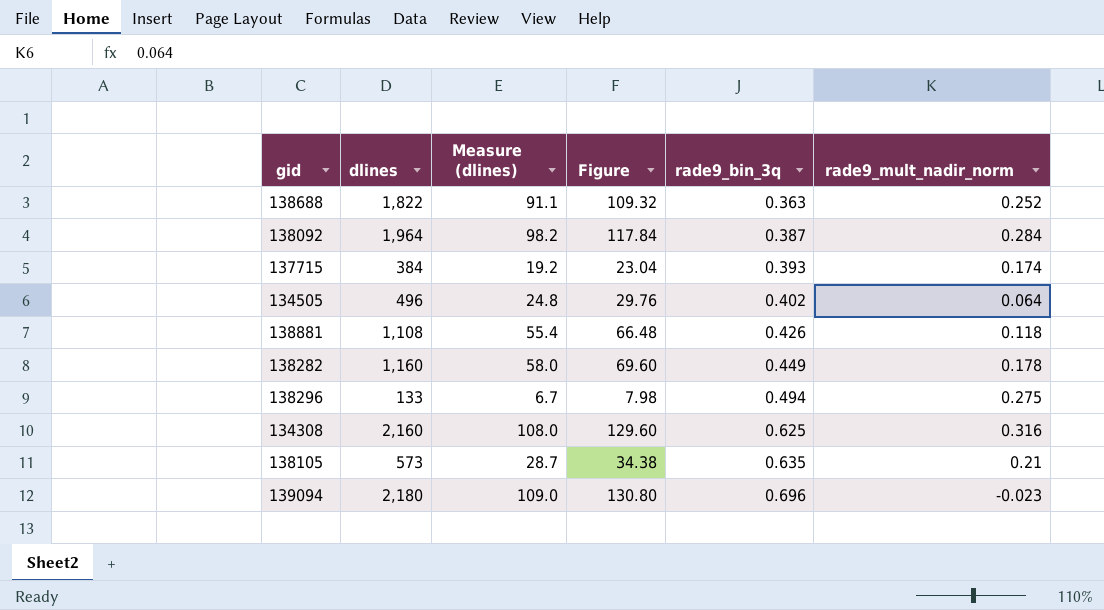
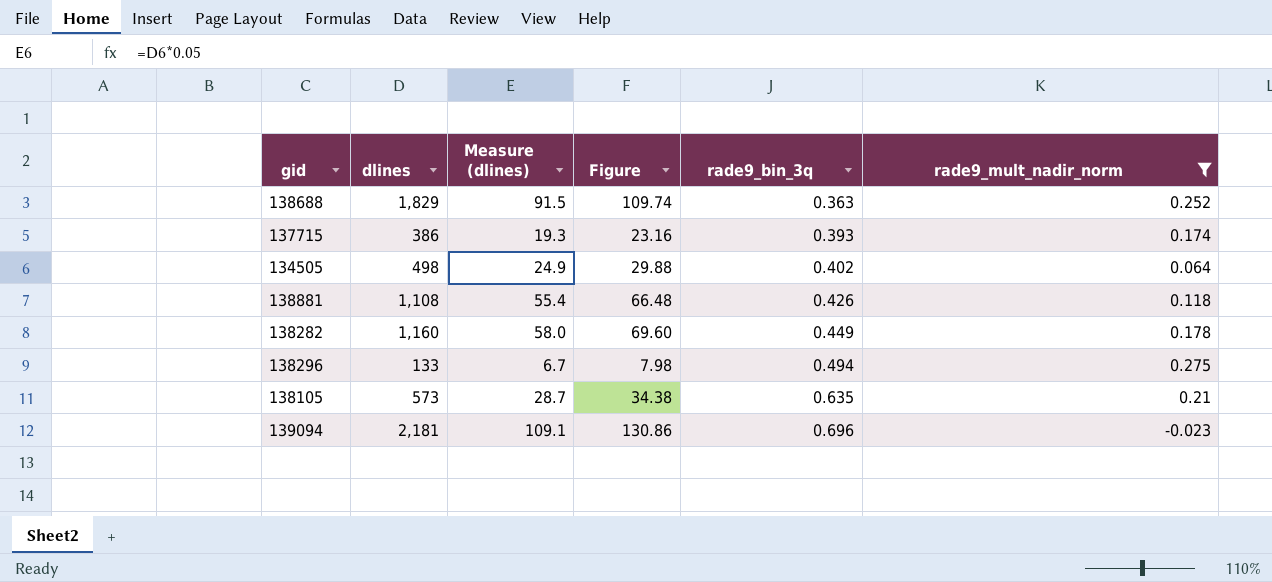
filter: none -> rade9_mult_nadir_norm <= 0.275
138688 | dlines: 1,822 -> 1,829
138688 | Measure (dlines): 91.1 -> 91.5
138688 | Figure: 109.32 -> 109.74
137715 | dlines: 384 -> 386
137715 | Measure (dlines): 19.2 -> 19.3
137715 | Figure: 23.04 -> 23.16
134505 | dlines: 496 -> 498
134505 | Measure (dlines): 24.8 -> 24.9
134505 | Figure: 29.76 -> 29.88
139094 | dlines: 2,180 -> 2,181
139094 | Measure (dlines): 109.0 -> 109.1
139094 | Figure: 130.80 -> 130.86

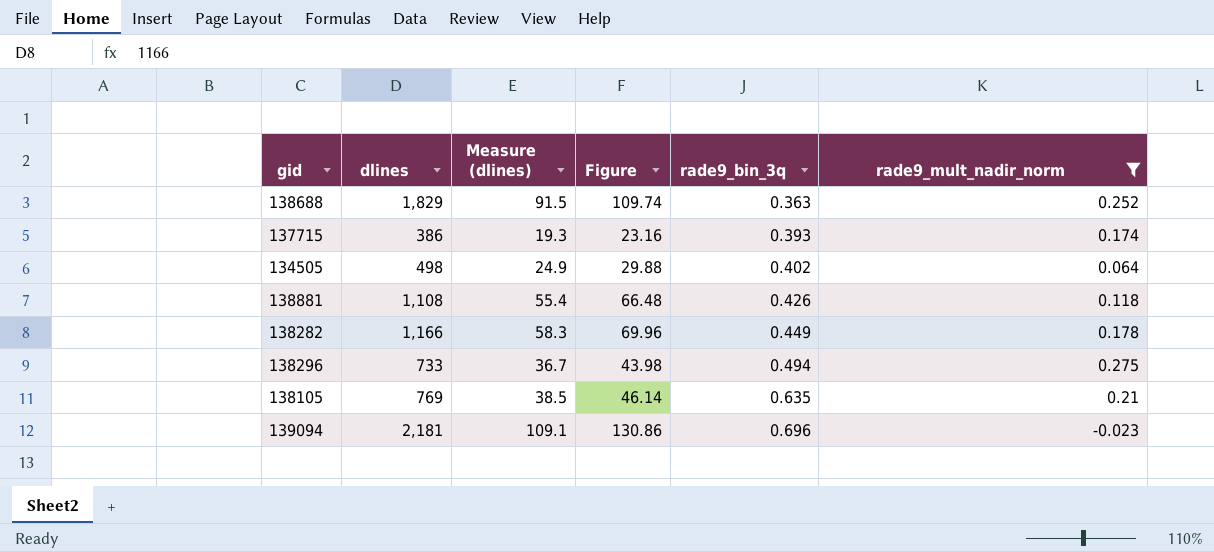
138282 | dlines: 1,160 -> 1,166
138282 | Measure (dlines): 58.0 -> 58.3
138282 | Figure: 69.60 -> 69.96
138296 | dlines: 133 -> 733
138296 | Measure (dlines): 6.7 -> 36.7
138296 | Figure: 7.98 -> 43.98
138105 | dlines: 573 -> 769
138105 | Measure (dlines): 28.7 -> 38.5
138105 | Figure: 34.38 -> 46.14

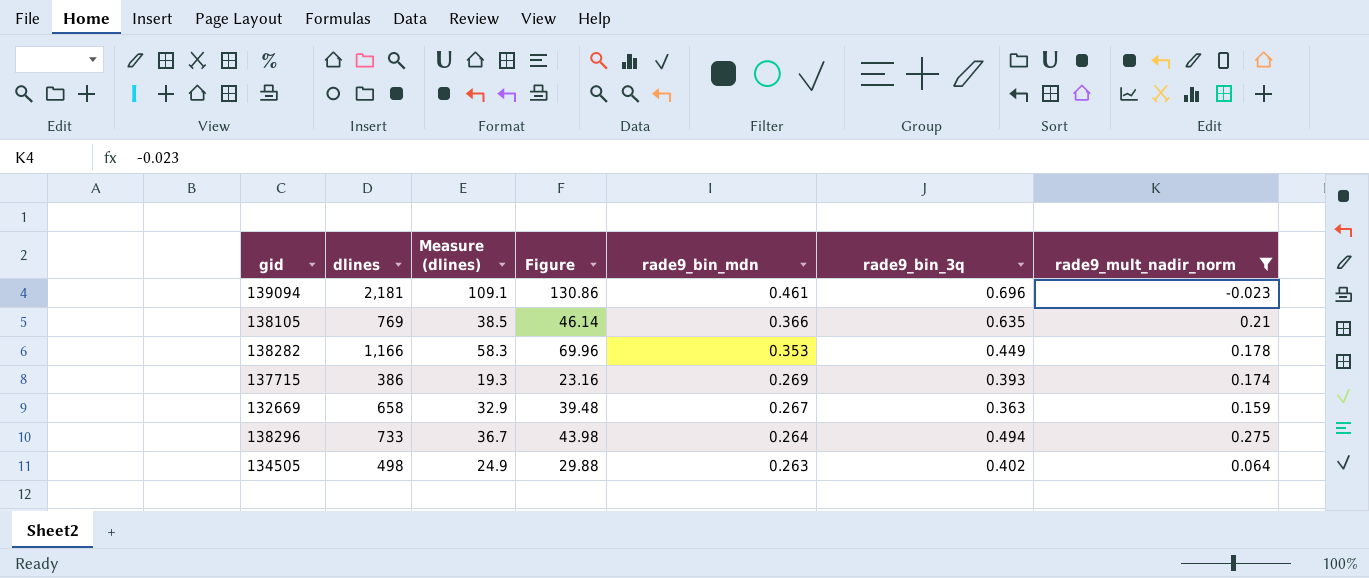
row order: rade9_bin_3q ascending -> rade9_bin_mdn descending
column rade9_bin_mdn | position: none -> 5
row 138688: 1,829 | 91.5 | 109.74 | 0.363 | 0.252 -> none
row 138881: 1,108 | 55.4 | 66.48 | 0.426 | 0.118 -> none
row 132669: none -> 658 | 32.9 | 39.48 | 0.267 | 0.363 | 0.159

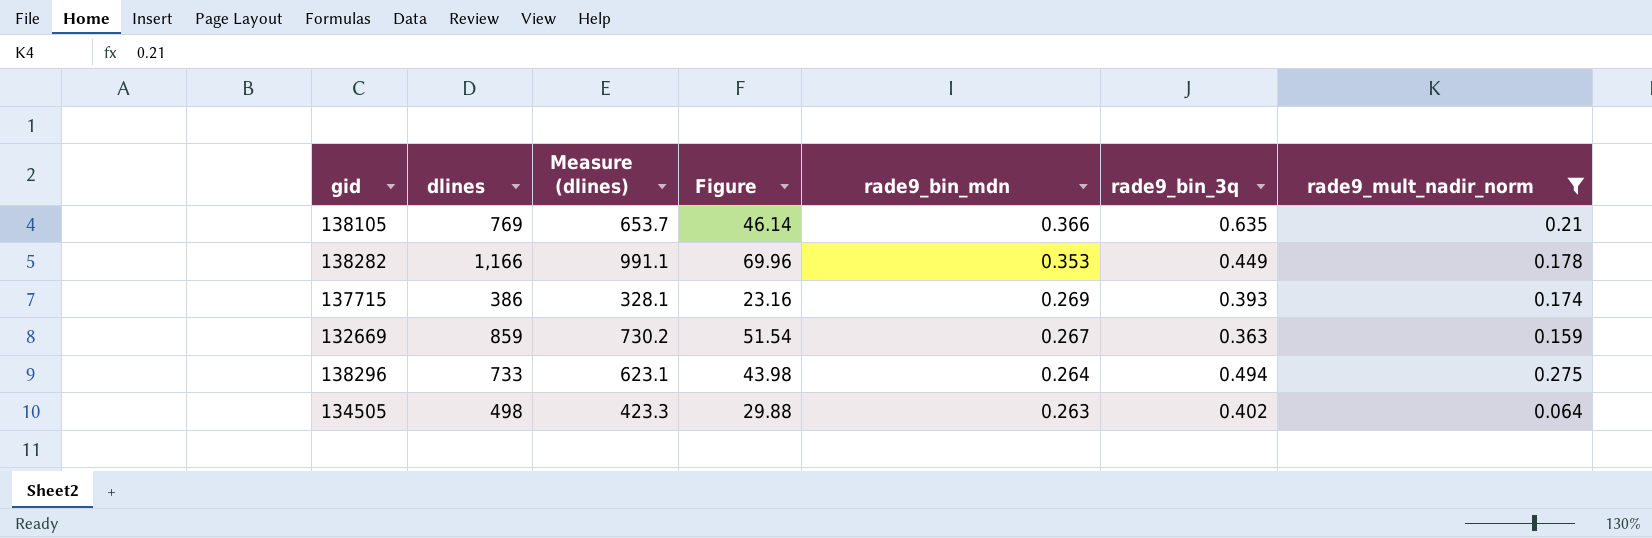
column Measure (dlines) | formula: [dlines] * 0.05 -> [dlines] * 0.85
row 139094: 2,181 | 109.1 | 130.86 | 0.461 | 0.696 | -0.023 -> none
132669 | dlines: 658 -> 859
132669 | Figure: 39.48 -> 51.54

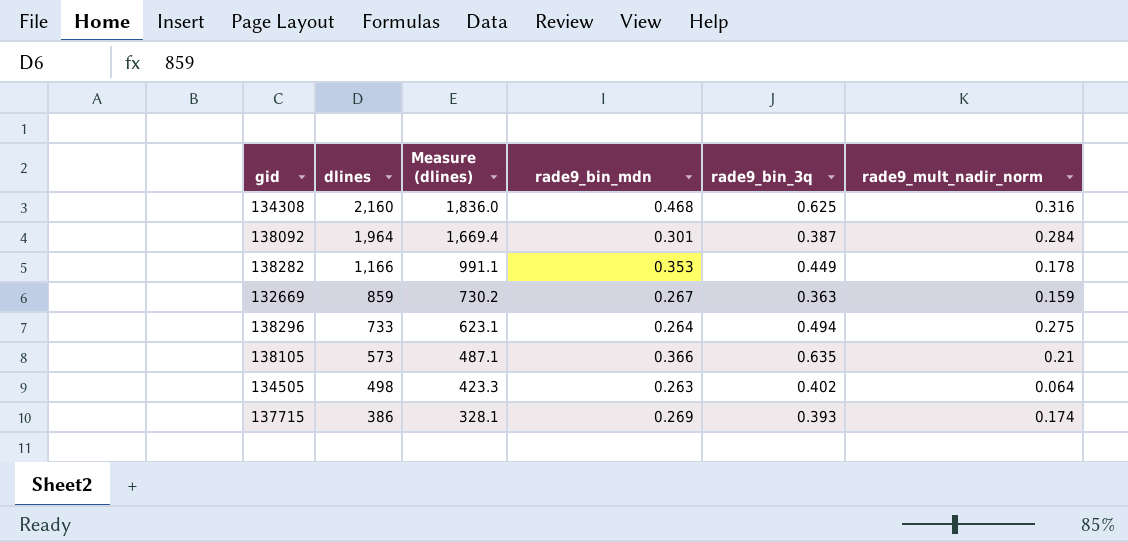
filter: rade9_mult_nadir_norm <= 0.275 -> none
row order: rade9_bin_mdn descending -> dlines descending
column Figure | formula: [dlines] * 0.06 -> none
138105 | dlines: 769 -> 573
138105 | Measure (dlines): 653.7 -> 487.1

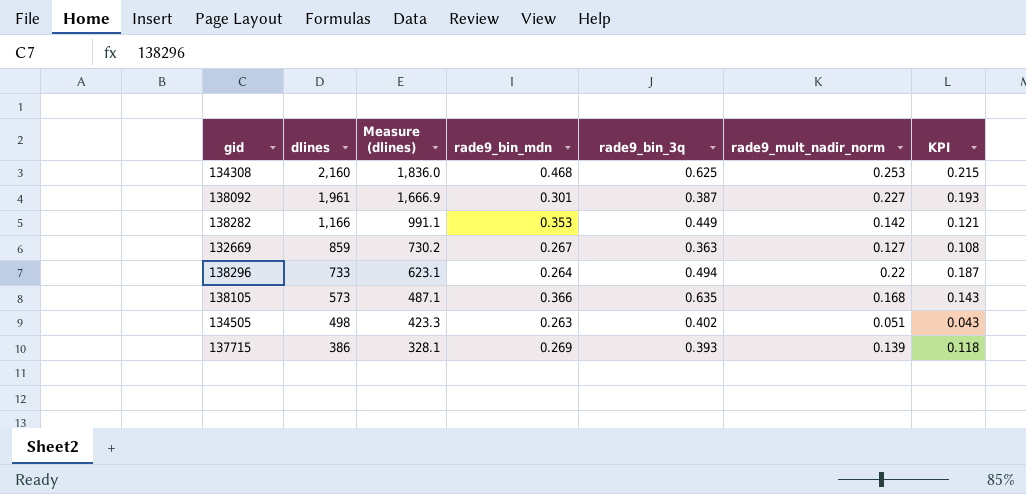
column KPI | formula: none -> [rade9_mult_nadir_norm] * 0.85
134308 | rade9_mult_nadir_norm: 0.316 -> 0.253
138092 | dlines: 1,964 -> 1,961
138092 | Measure (dlines): 1,669.4 -> 1,666.9
138092 | rade9_mult_nadir_norm: 0.284 -> 0.227
138282 | rade9_mult_nadir_norm: 0.178 -> 0.142
132669 | rade9_mult_nadir_norm: 0.159 -> 0.127
138296 | rade9_mult_nadir_norm: 0.275 -> 0.22
138105 | rade9_mult_nadir_norm: 0.21 -> 0.168
134505 | rade9_mult_nadir_norm: 0.064 -> 0.051
137715 | rade9_mult_nadir_norm: 0.174 -> 0.139

